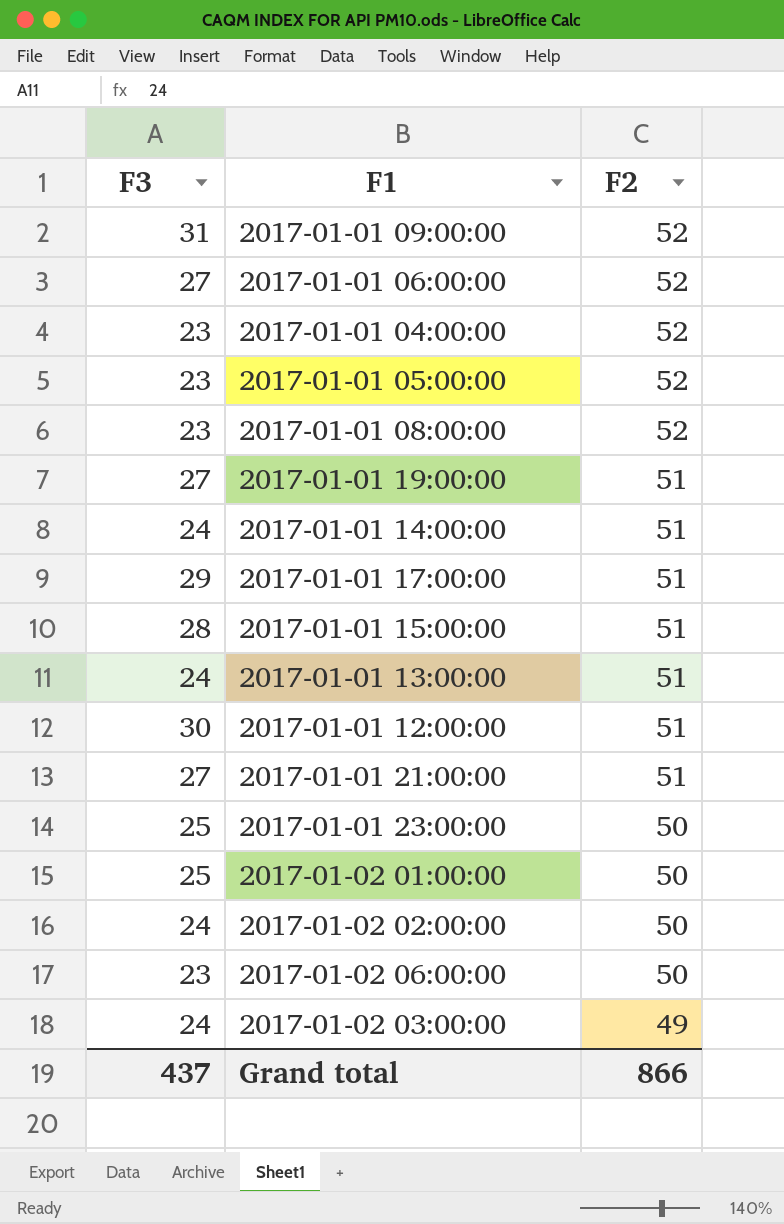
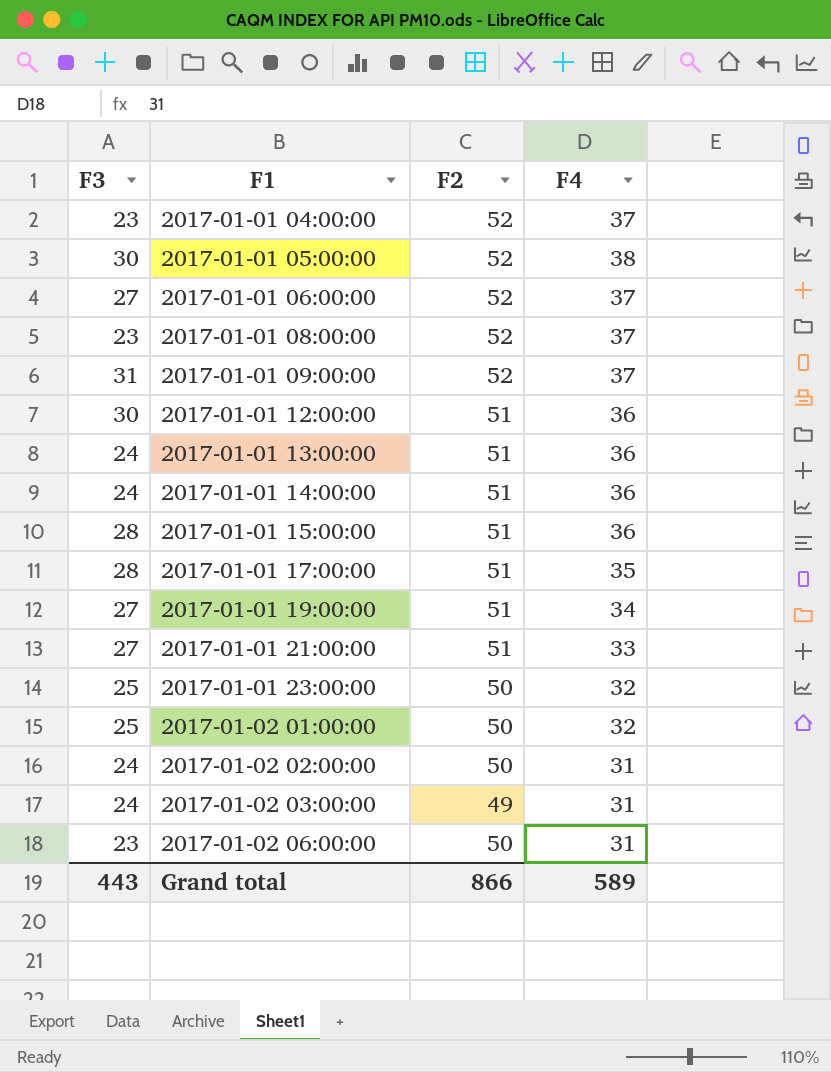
row order: F2 descending -> F1 ascending
column F4 | position: none -> 4
2017-01-01 05:00:00 | F3: 23 -> 30
2017-01-01 17:00:00 | F3: 29 -> 28
Grand total | F3: 437 -> 443

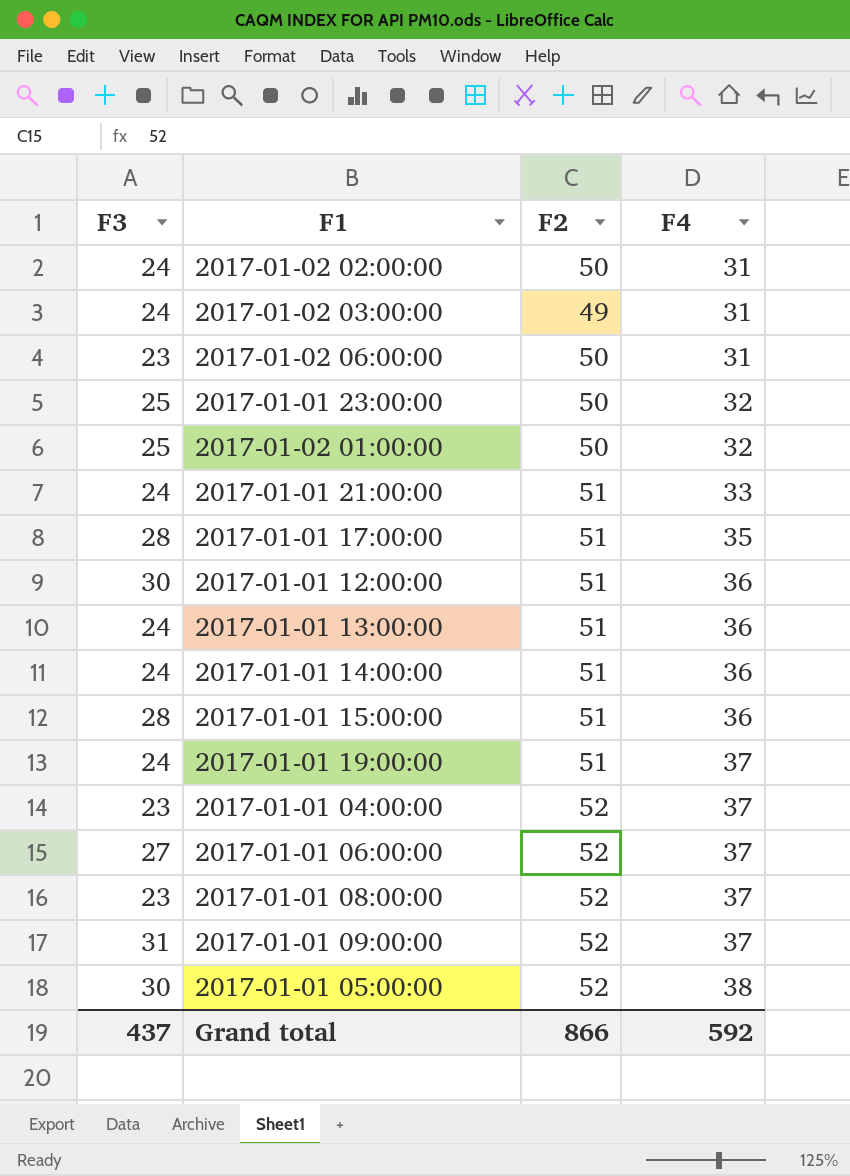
row order: F1 ascending -> F4 ascending
2017-01-01 21:00:00 | F3: 27 -> 24
2017-01-01 19:00:00 | F3: 27 -> 24
2017-01-01 19:00:00 | F4: 34 -> 37
Grand total | F3: 443 -> 437
Grand total | F4: 589 -> 592

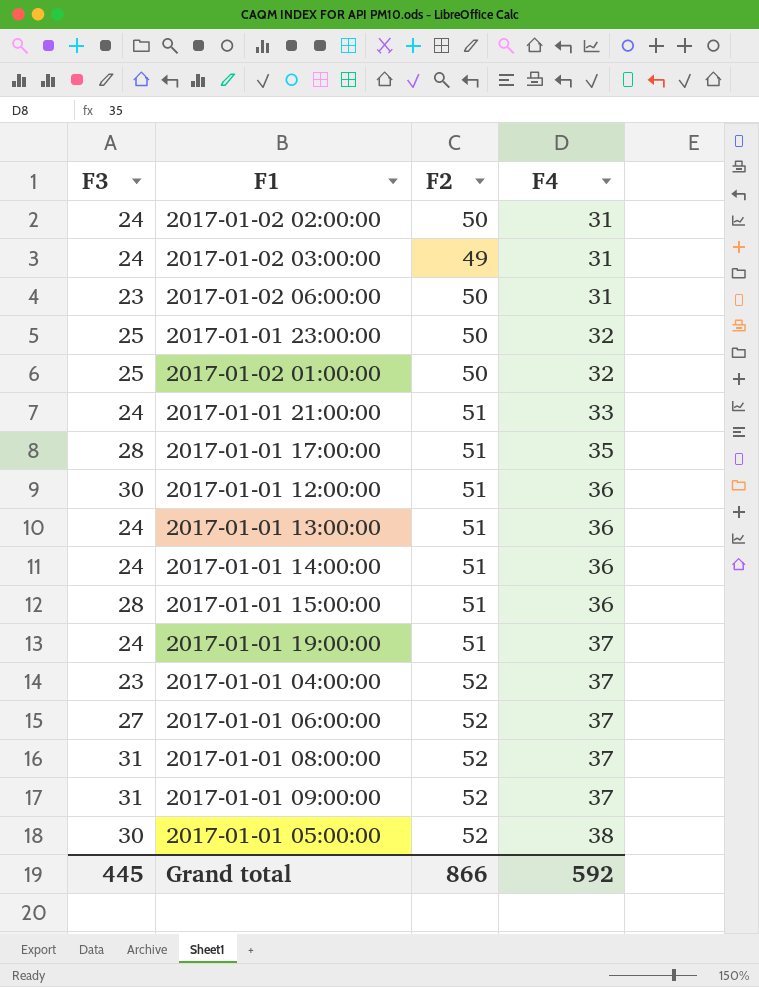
2017-01-01 08:00:00 | F3: 23 -> 31
Grand total | F3: 437 -> 445

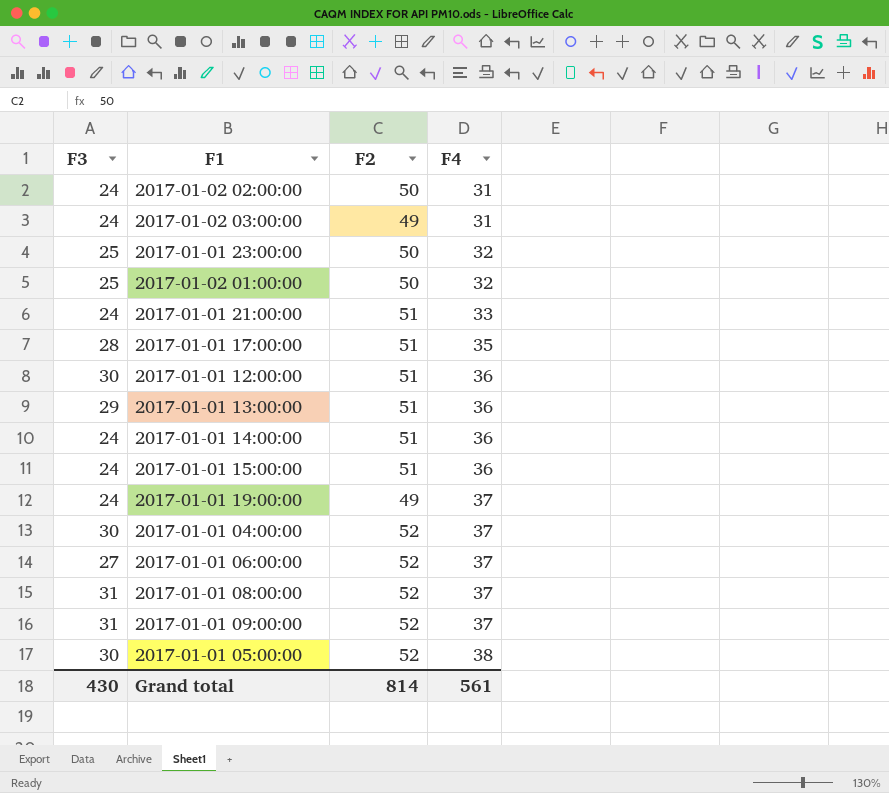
row 2017-01-02 06:00:00: 23 | 50 | 31 -> none
2017-01-01 13:00:00 | F3: 24 -> 29
2017-01-01 15:00:00 | F3: 28 -> 24
2017-01-01 19:00:00 | F2: 51 -> 49
2017-01-01 04:00:00 | F3: 23 -> 30
Grand total | F3: 445 -> 430
Grand total | F2: 866 -> 814
Grand total | F4: 592 -> 561

